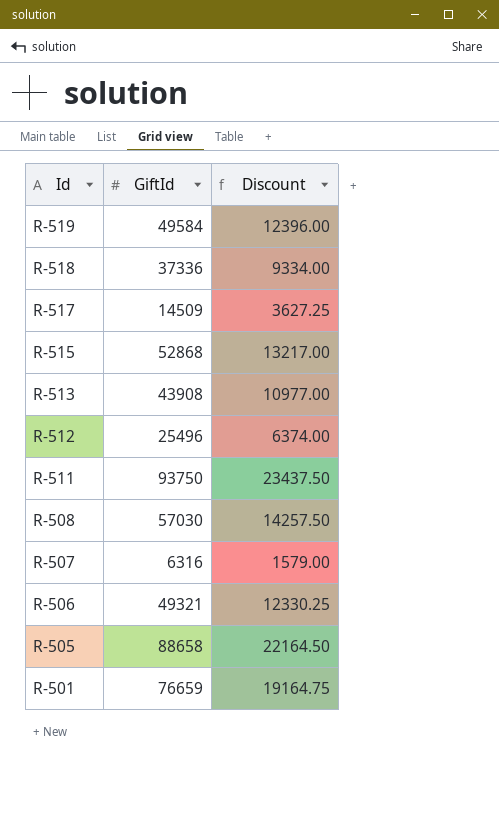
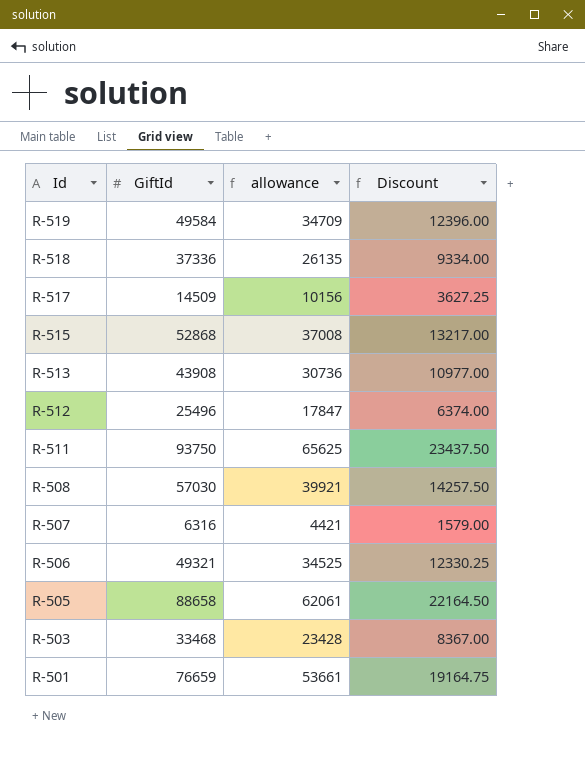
column allowance | formula: none -> [GiftId] * 0.7
row R-503: none -> 33468 | 23428 | 8367.00

